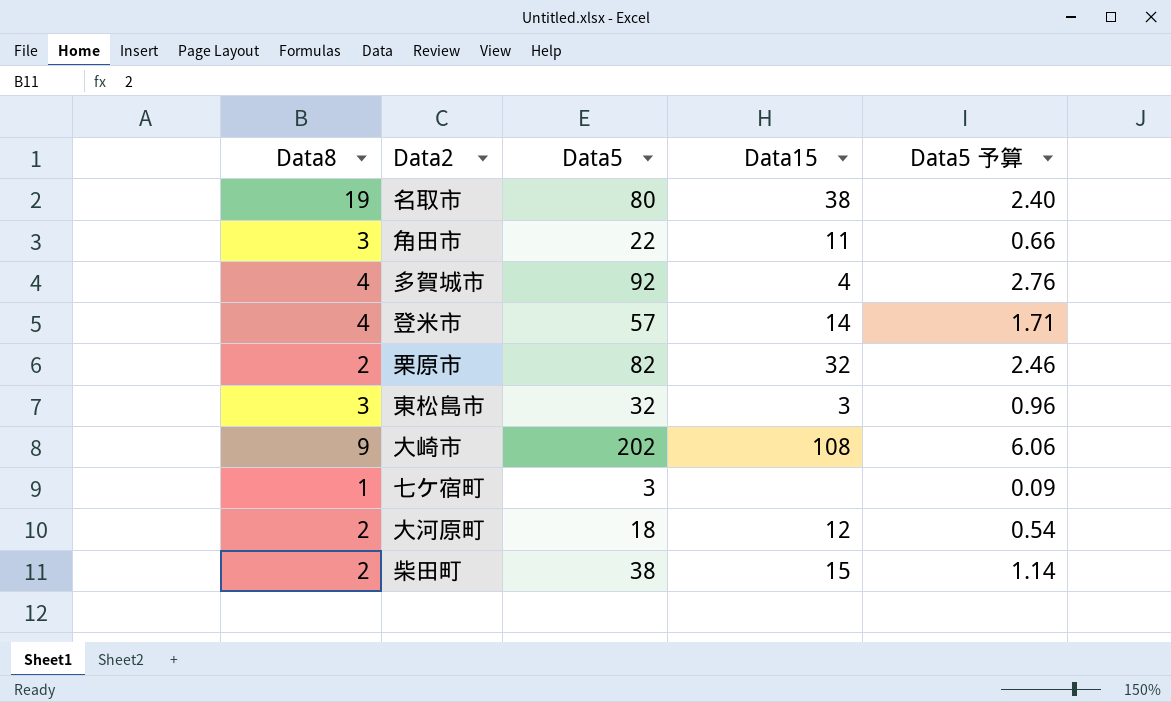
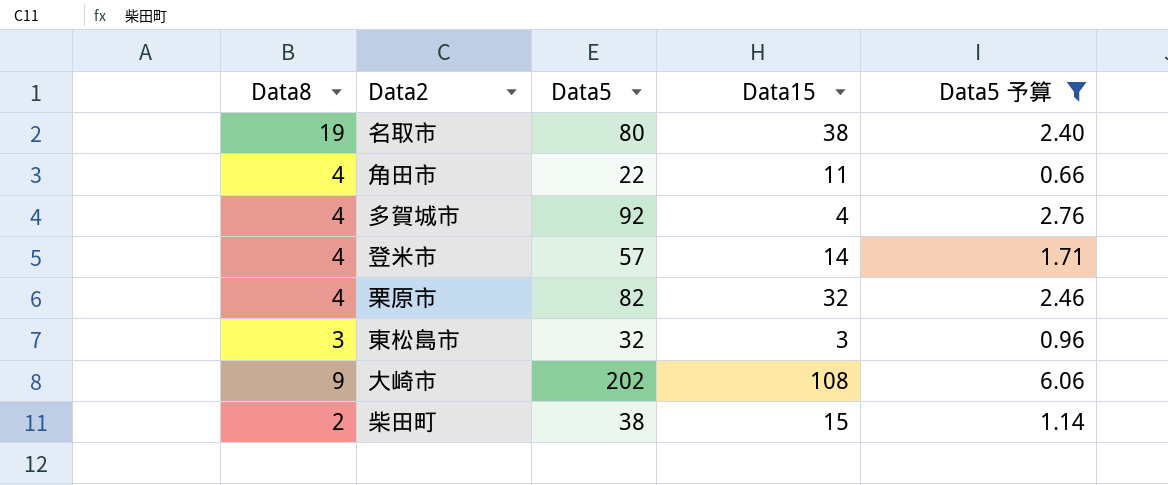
filter: none -> Data5 予算 >= 0.66
角田市 | Data8: 3 -> 4
栗原市 | Data8: 2 -> 4

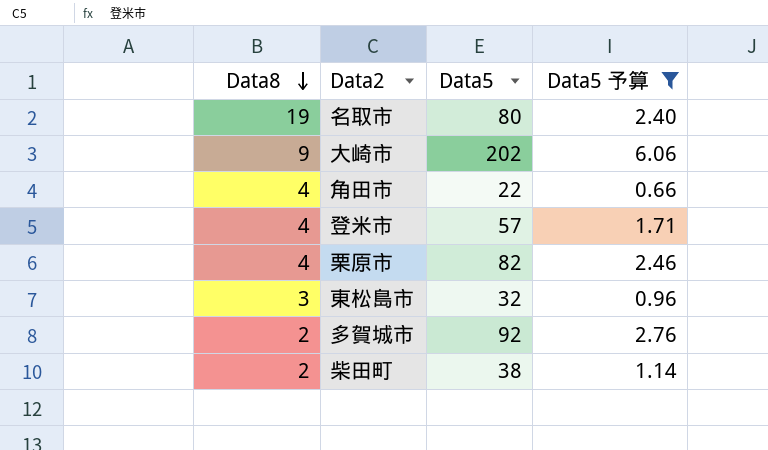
row order: none -> Data8 descending
column Data15 | position: 4 -> none
多賀城市 | Data8: 4 -> 2

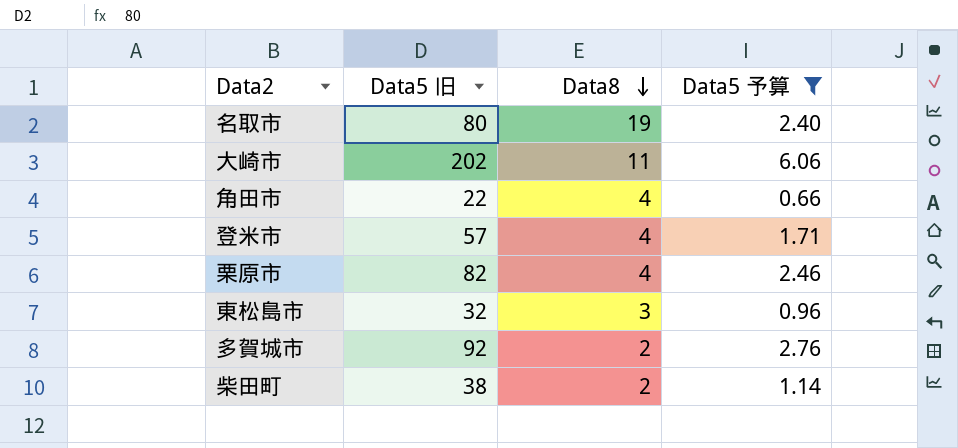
column name: Data5 -> Data5 旧
column Data8 | position: 1 -> 3
大崎市 | Data8: 9 -> 11

